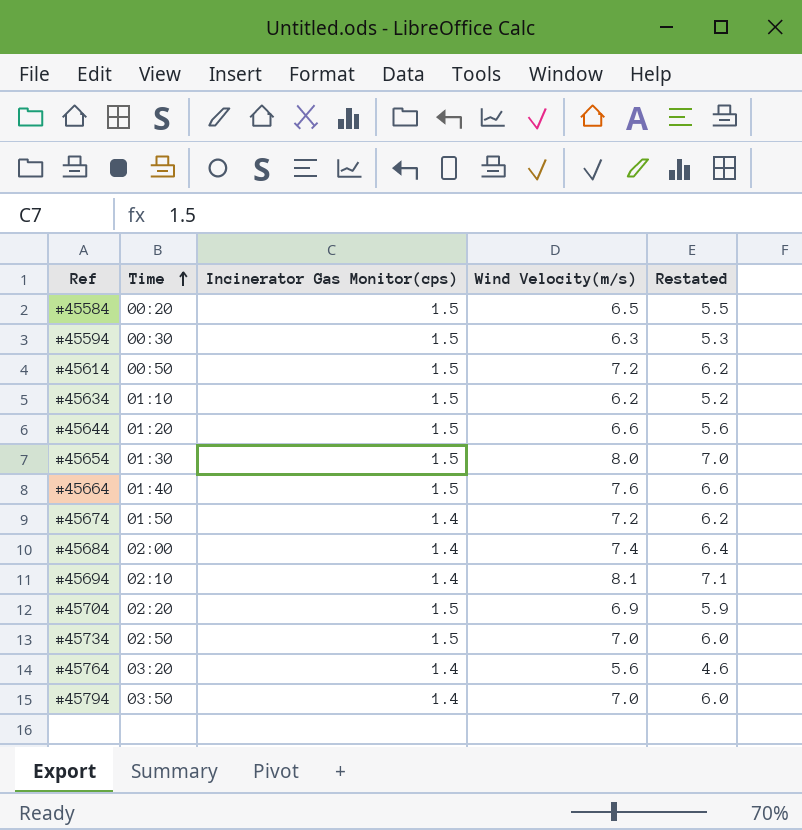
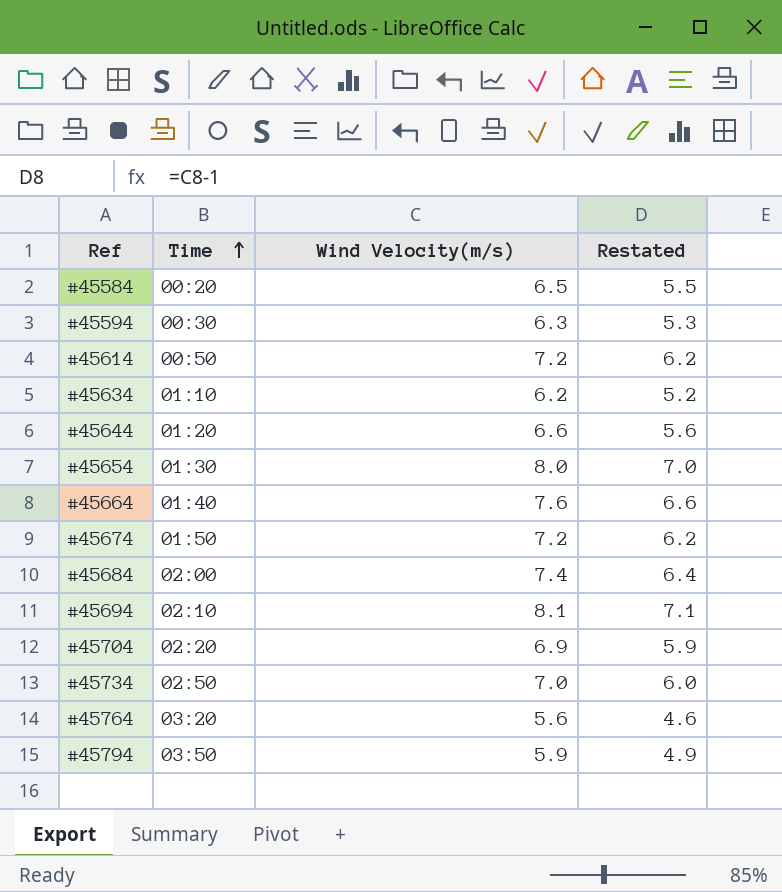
column Incinerator Gas Monitor(cps) | position: 3 -> none
#45794 | Wind Velocity(m/s): 7.0 -> 5.9
#45794 | Restated: 6.0 -> 4.9

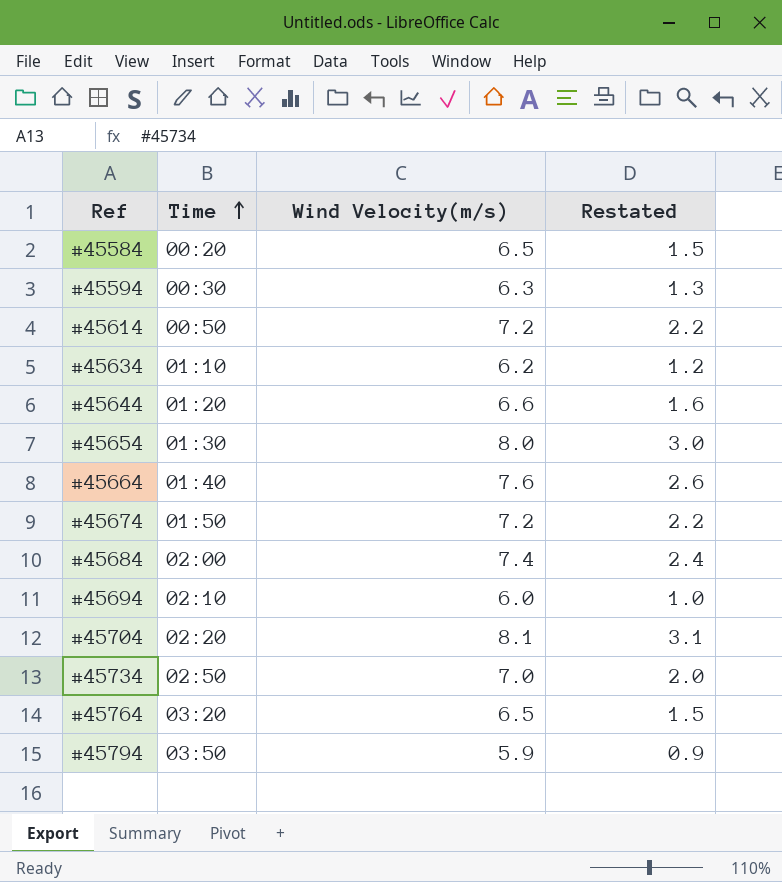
column Restated | formula: [Wind Velocity(m/s)] - 1 -> [Wind Velocity(m/s)] - 5
#45694 | Wind Velocity(m/s): 8.1 -> 6.0
#45704 | Wind Velocity(m/s): 6.9 -> 8.1
#45764 | Wind Velocity(m/s): 5.6 -> 6.5

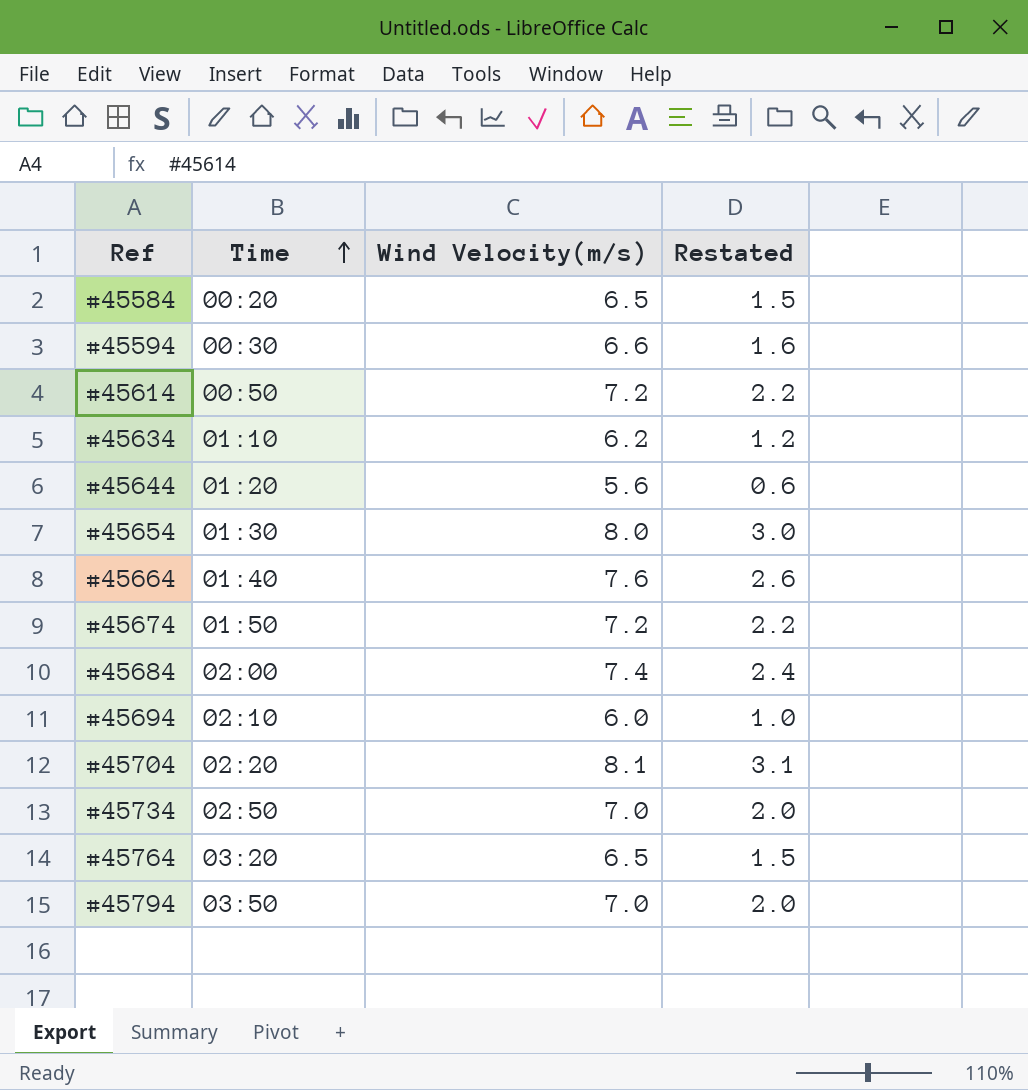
#45594 | Wind Velocity(m/s): 6.3 -> 6.6
#45594 | Restated: 1.3 -> 1.6
#45644 | Wind Velocity(m/s): 6.6 -> 5.6
#45644 | Restated: 1.6 -> 0.6
#45794 | Wind Velocity(m/s): 5.9 -> 7.0
#45794 | Restated: 0.9 -> 2.0

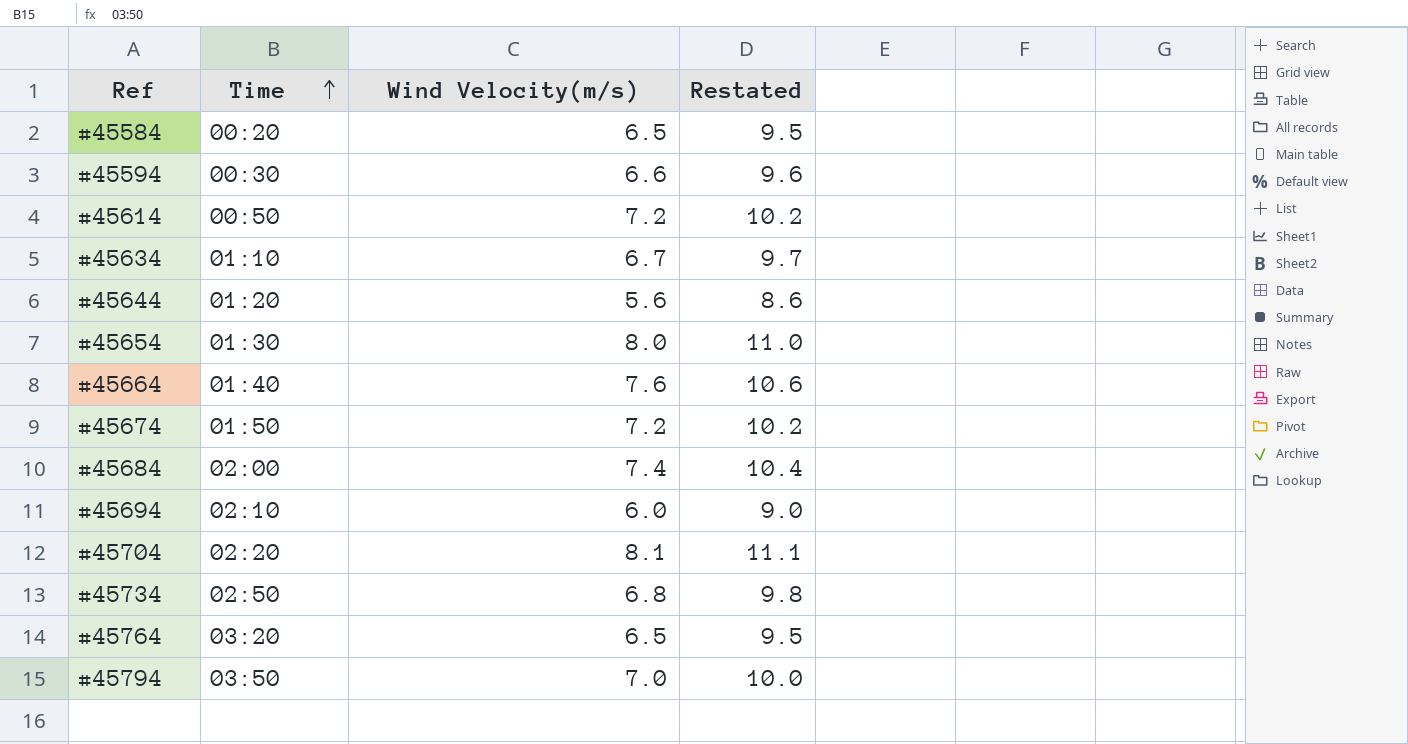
column Restated | formula: [Wind Velocity(m/s)] - 5 -> [Wind Velocity(m/s)] + 3
#45634 | Wind Velocity(m/s): 6.2 -> 6.7
#45734 | Wind Velocity(m/s): 7.0 -> 6.8

